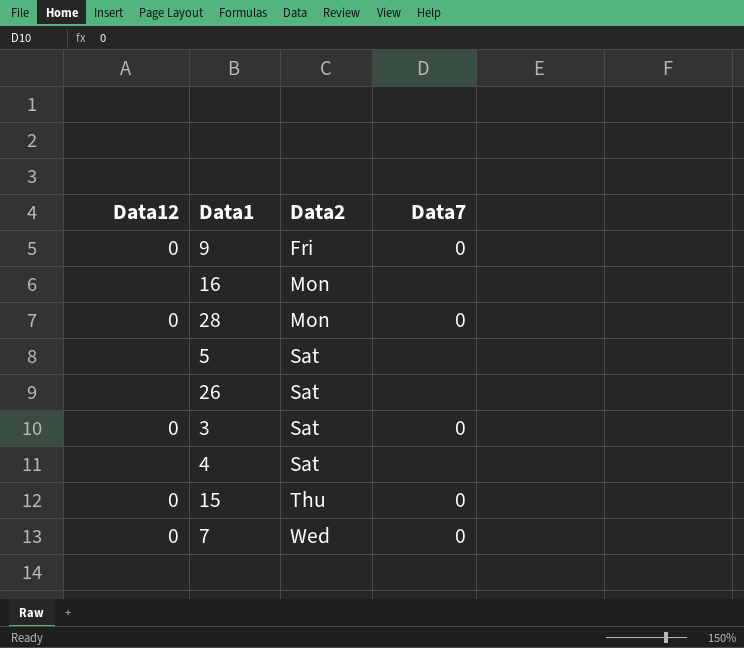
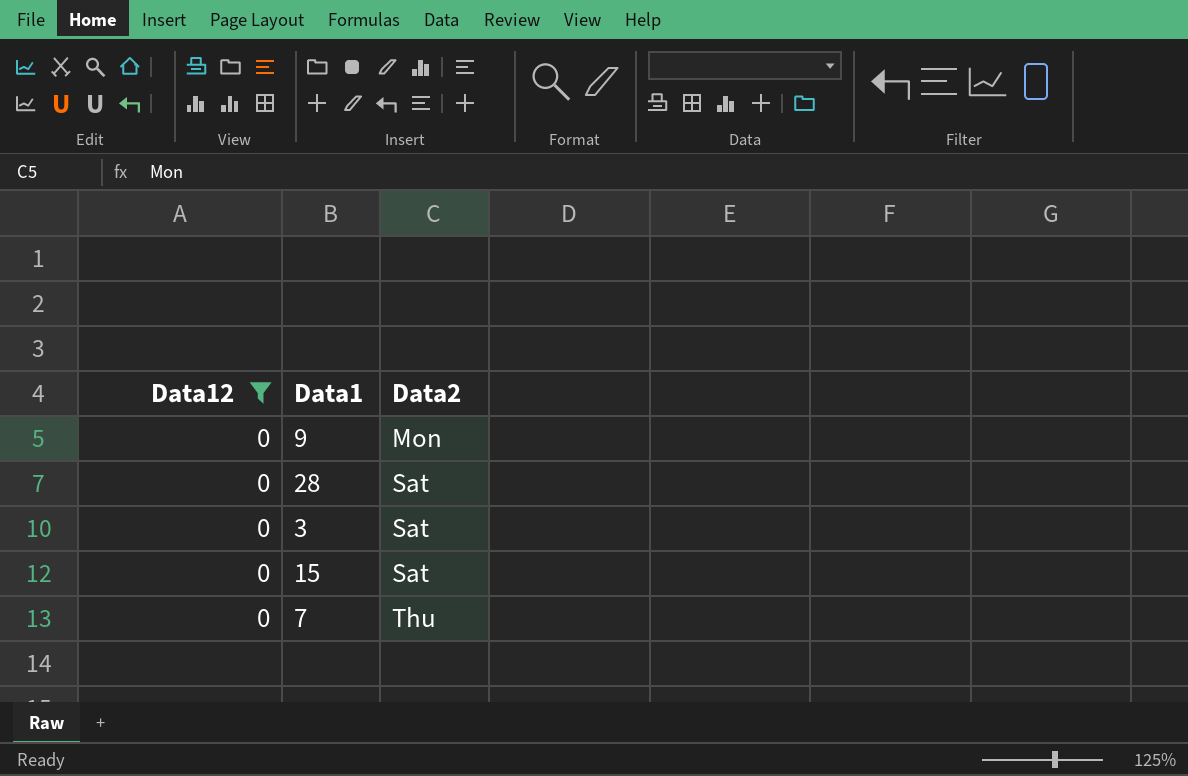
filter: none -> Data12 = 0
column Data7 | position: 4 -> none
9 | Data2: Fri -> Mon
28 | Data2: Mon -> Sat
15 | Data2: Thu -> Sat
7 | Data2: Wed -> Thu

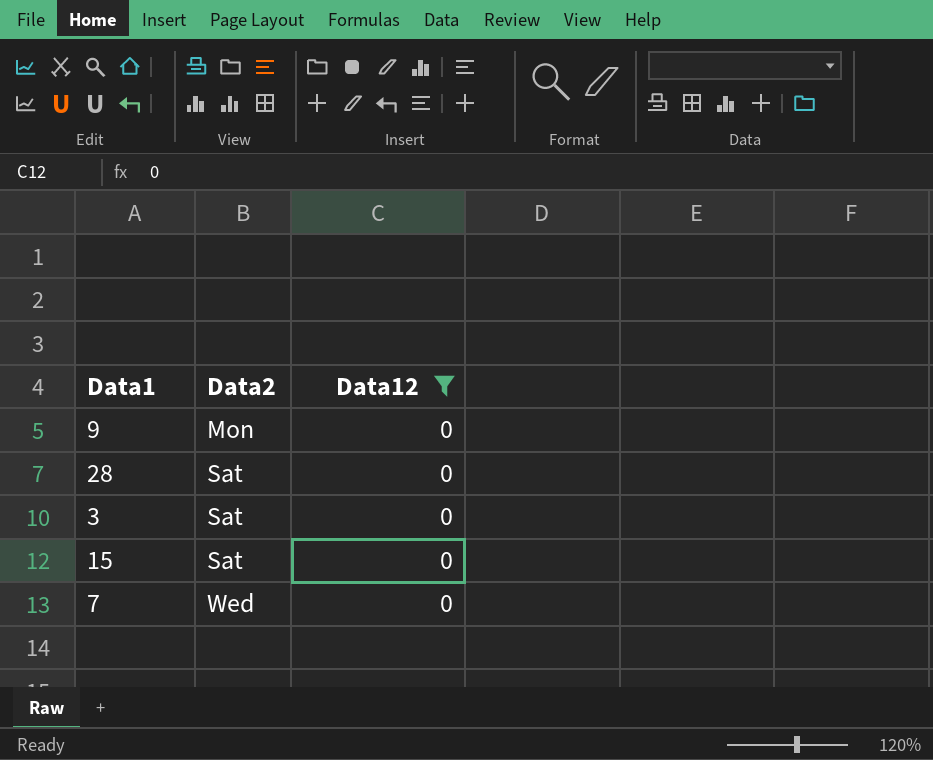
column Data12 | position: 1 -> 3
7 | Data2: Thu -> Wed

